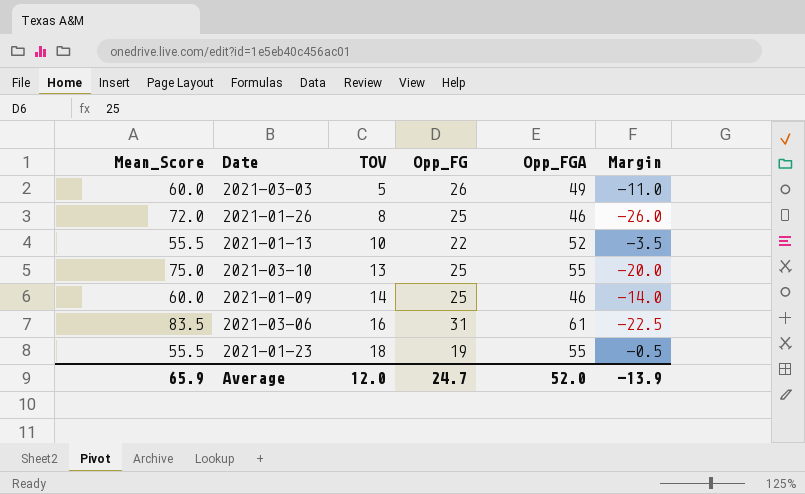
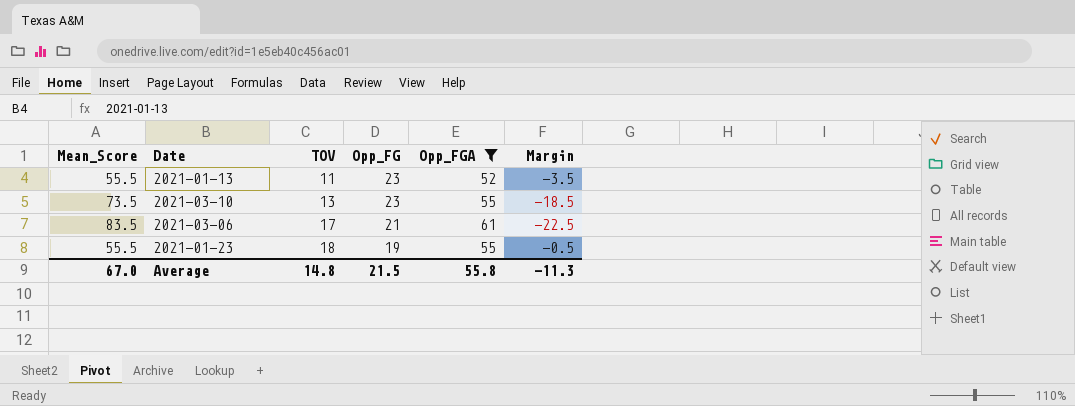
filter: none -> Opp_FGA >= 52
2021-01-13 | TOV: 10 -> 11
2021-01-13 | Opp_FG: 22 -> 23
2021-03-10 | Mean_Score: 75.0 -> 73.5
2021-03-10 | Opp_FG: 25 -> 23
2021-03-10 | Margin: -20.0 -> -18.5
2021-03-06 | TOV: 16 -> 17
2021-03-06 | Opp_FG: 31 -> 21
Average | Mean_Score: 65.9 -> 67.0
Average | TOV: 12.0 -> 14.8
Average | Opp_FG: 24.7 -> 21.5
Average | Opp_FGA: 52.0 -> 55.8
Average | Margin: -13.9 -> -11.3

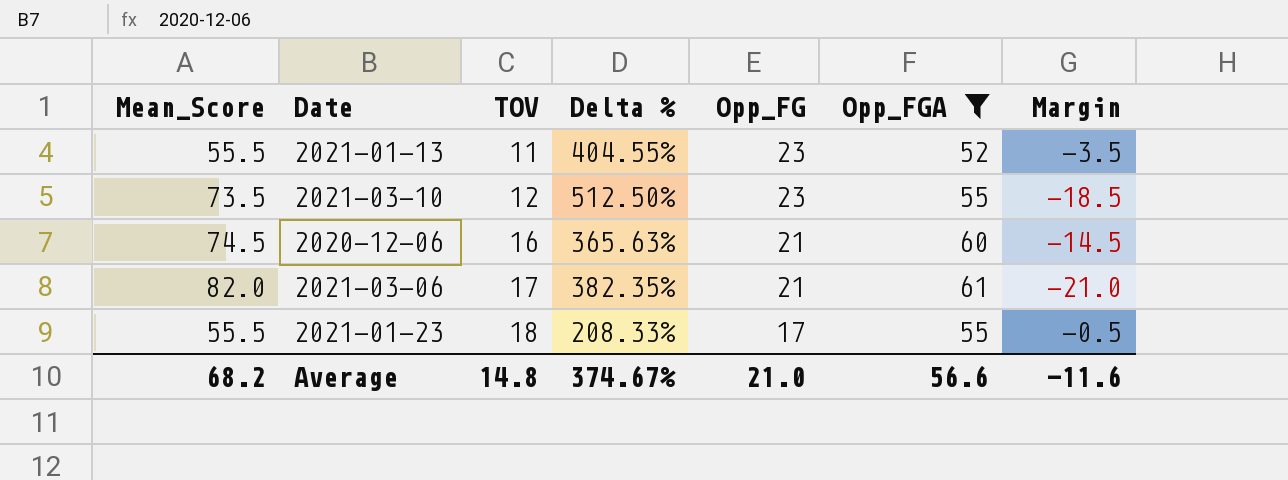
column Delta % | formula: none -> ([Mean_Score] - [TOV]) / [TOV]
2021-03-10 | TOV: 13 -> 12
row 2020-12-06: none -> 74.5 | 16 | 365.63% | 21 | 60 | -14.5
2021-03-06 | Mean_Score: 83.5 -> 82.0
2021-03-06 | Margin: -22.5 -> -21.0
2021-01-23 | Opp_FG: 19 -> 17
Average | Mean_Score: 67.0 -> 68.2
Average | Opp_FG: 21.5 -> 21.0
Average | Opp_FGA: 55.8 -> 56.6
Average | Margin: -11.3 -> -11.6

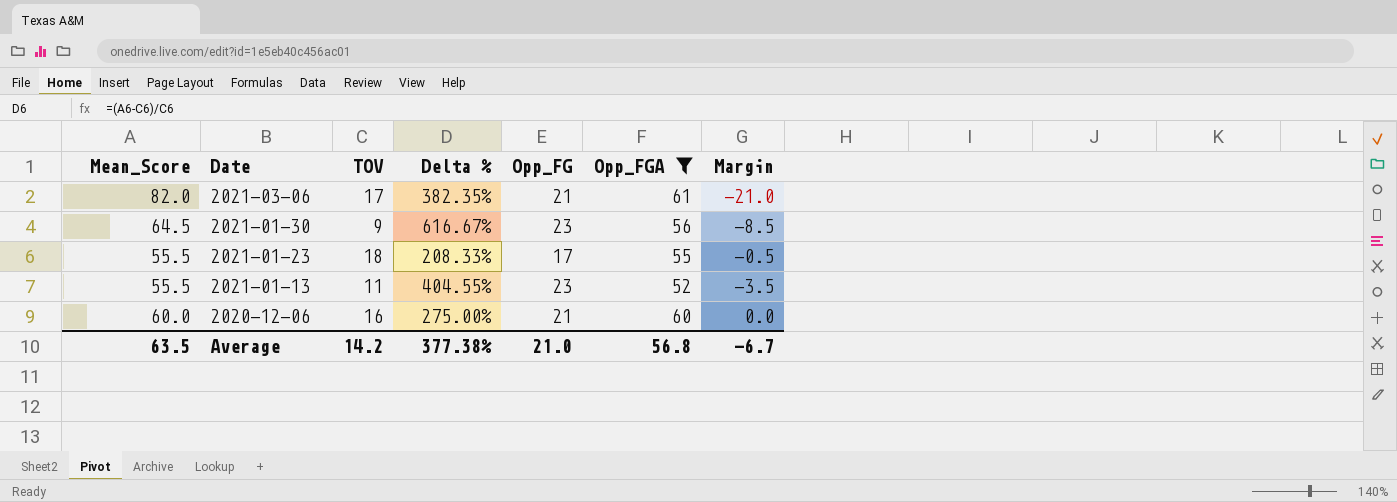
row order: TOV ascending -> Date descending
row 2021-03-10: 73.5 | 12 | 512.50% | 23 | 55 | -18.5 -> none
row 2021-01-30: none -> 64.5 | 9 | 616.67% | 23 | 56 | -8.5
2020-12-06 | Mean_Score: 74.5 -> 60.0
2020-12-06 | Delta %: 365.63% -> 275.00%
2020-12-06 | Margin: -14.5 -> 0.0
Average | Mean_Score: 68.2 -> 63.5
Average | TOV: 14.8 -> 14.2
Average | Delta %: 374.67% -> 377.38%
Average | Opp_FGA: 56.6 -> 56.8
Average | Margin: -11.6 -> -6.7

